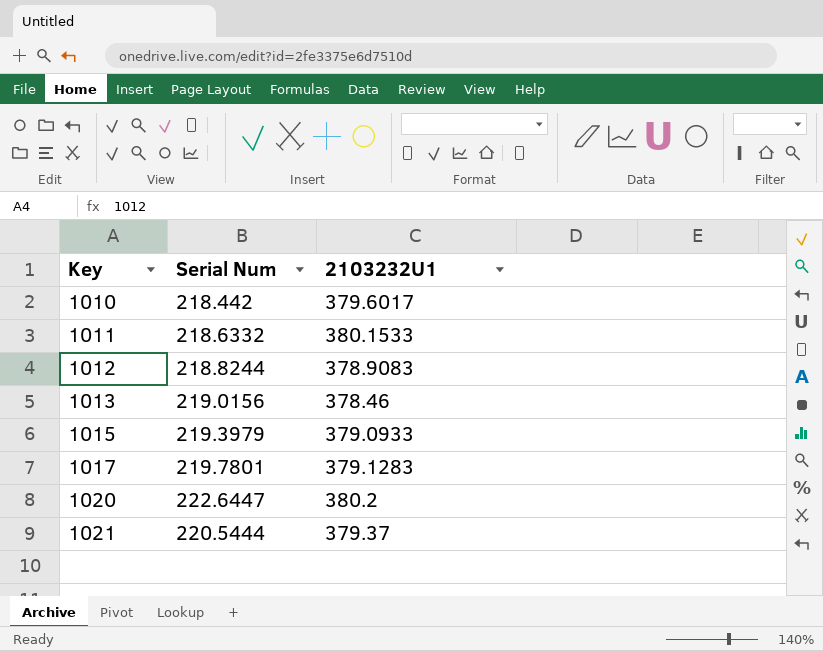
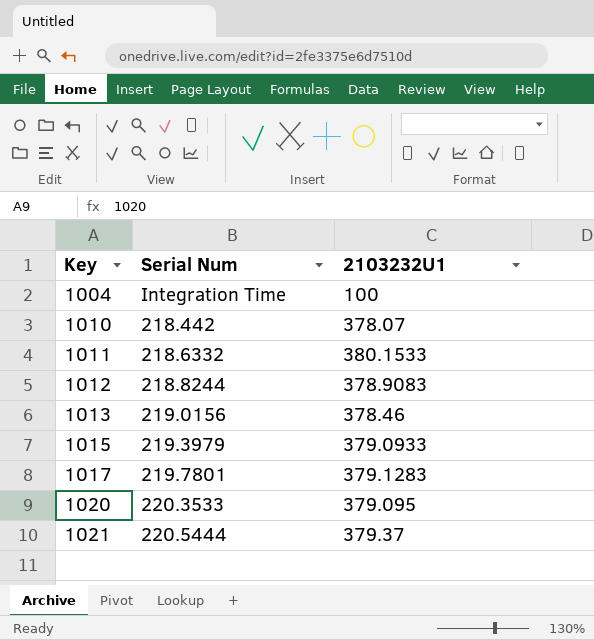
row 1004: none -> Integration Time | 100
1010 | 2103232U1: 379.6017 -> 378.07
1020 | Serial Num: 222.6447 -> 220.3533
1020 | 2103232U1: 380.2 -> 379.095

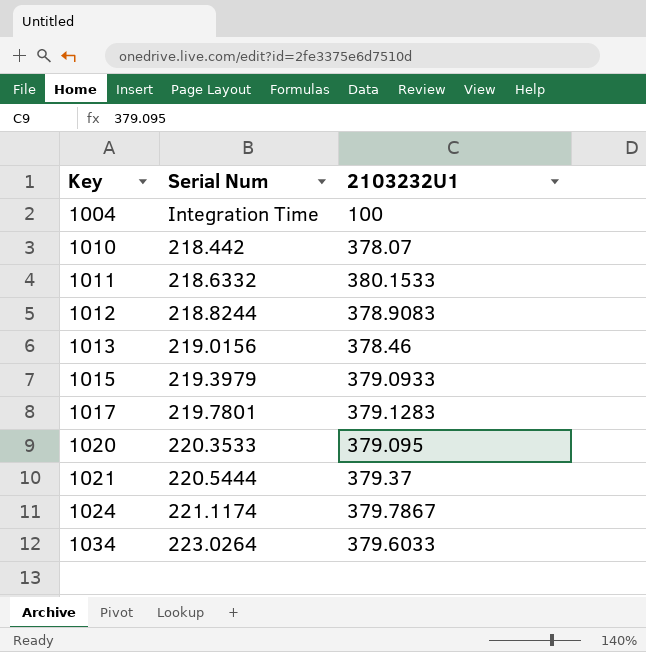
row 1024: none -> 221.1174 | 379.7867
row 1034: none -> 223.0264 | 379.6033

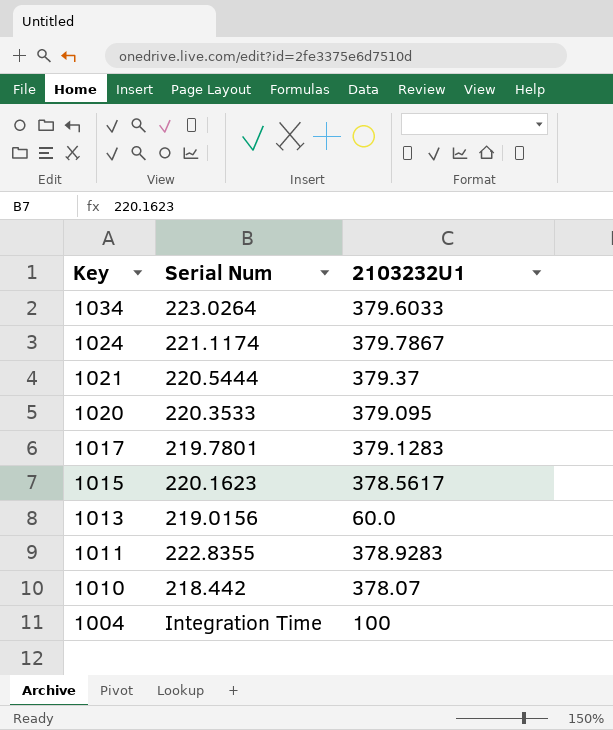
row order: Key ascending -> Key descending
row 1012: 218.8244 | 378.9083 -> none
1015 | Serial Num: 219.3979 -> 220.1623
1015 | 2103232U1: 379.0933 -> 378.5617
1013 | 2103232U1: 378.46 -> 60.0
1011 | Serial Num: 218.6332 -> 222.8355
1011 | 2103232U1: 380.1533 -> 378.9283

